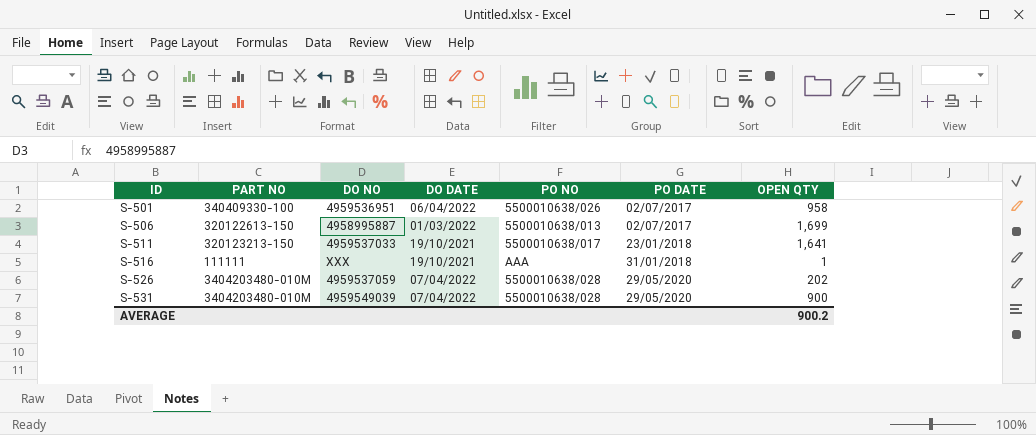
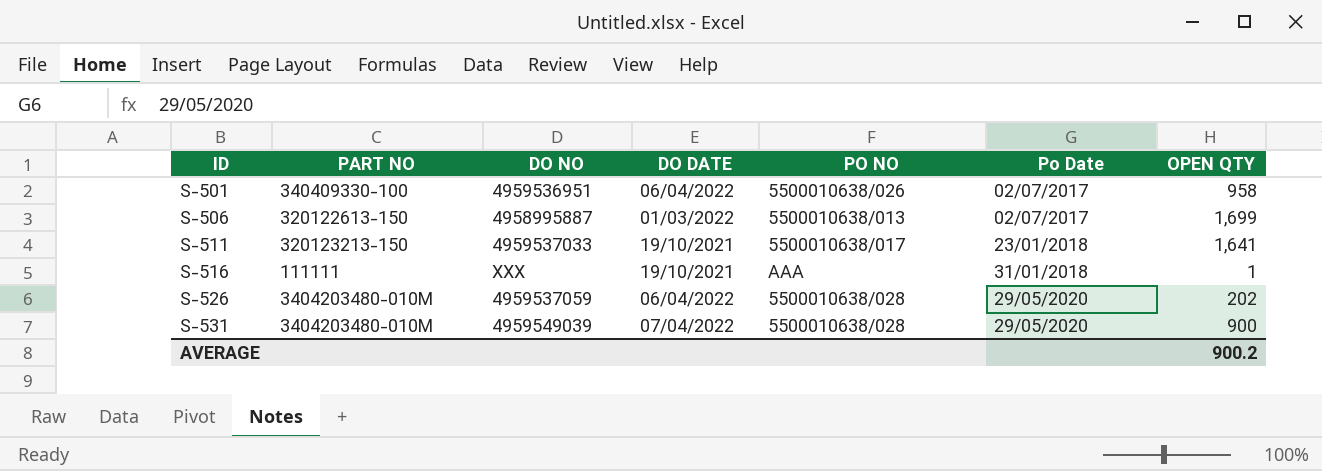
column name: PO DATE -> Po Date
S-526 | DO DATE: 07/04/2022 -> 06/04/2022

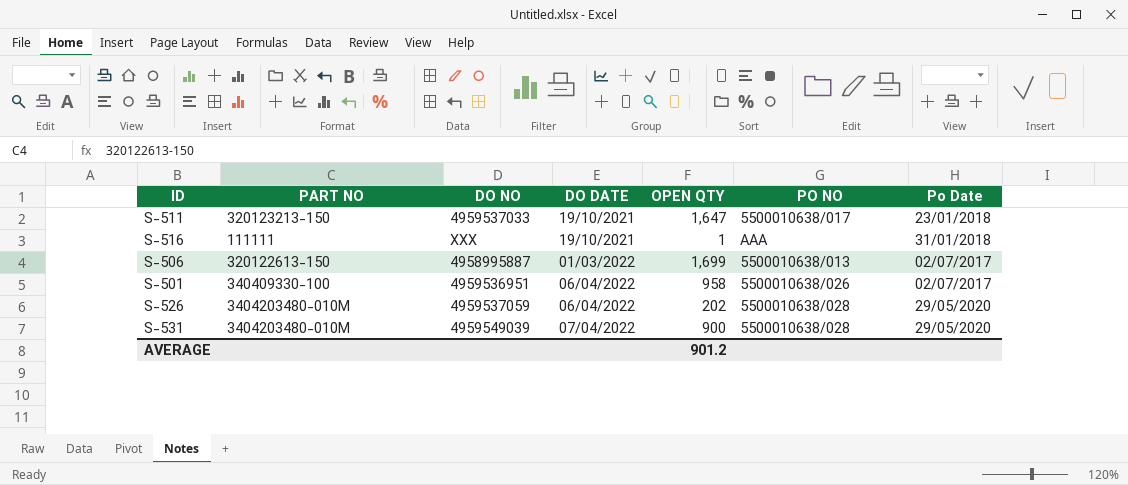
row order: ID ascending -> DO DATE ascending
column OPEN QTY | position: 7 -> 5
S-511 | OPEN QTY: 1,641 -> 1,647
AVERAGE | OPEN QTY: 900.2 -> 901.2

